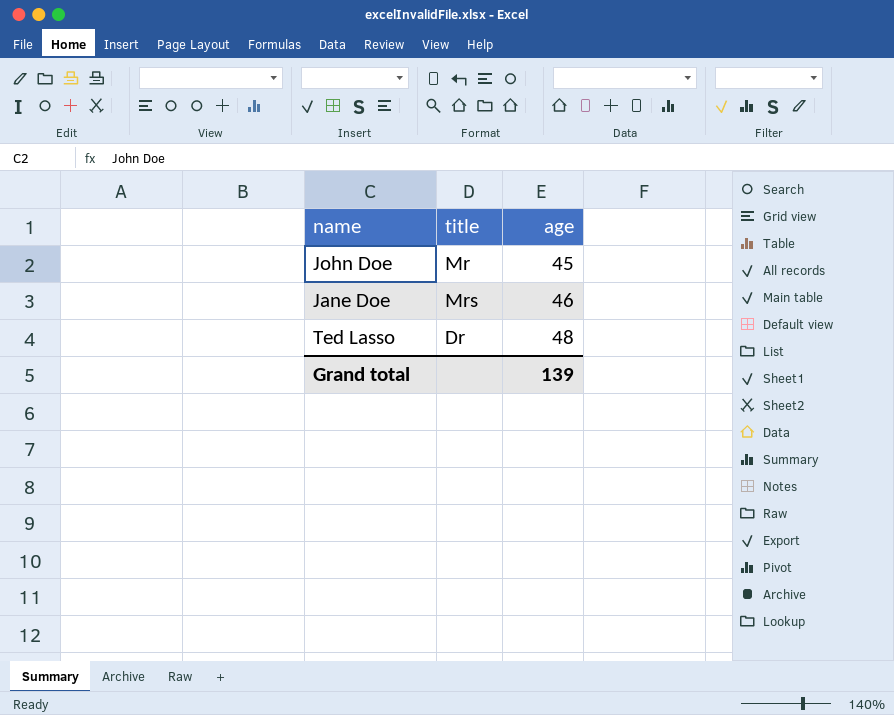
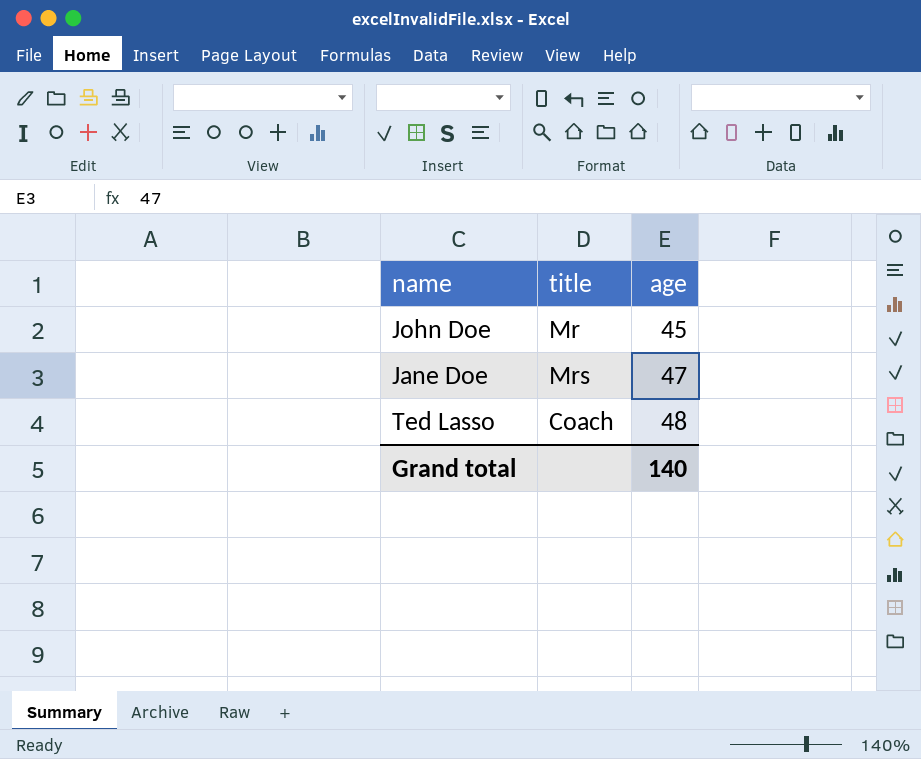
Jane Doe | age: 46 -> 47
Ted Lasso | title: Dr -> Coach
Grand total | age: 139 -> 140

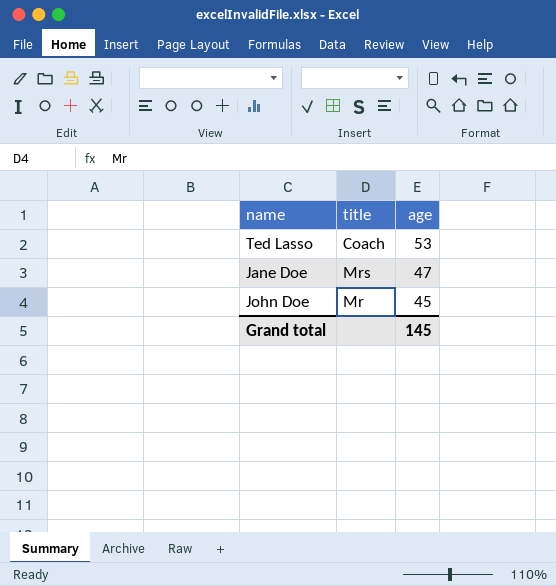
row order: age ascending -> age descending
Ted Lasso | age: 48 -> 53
Grand total | age: 140 -> 145

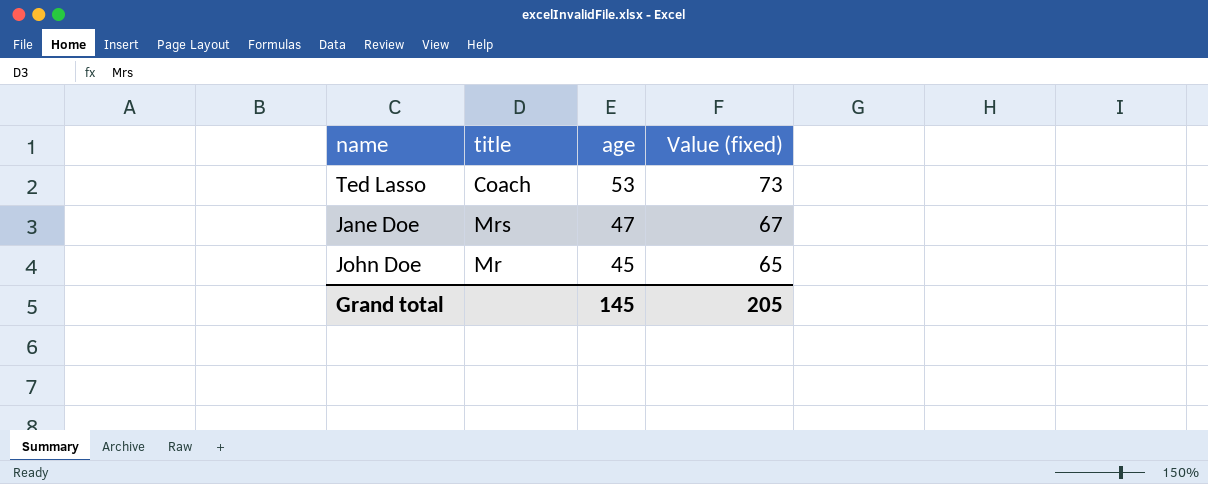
column Value (fixed) | formula: none -> [age] + 20

